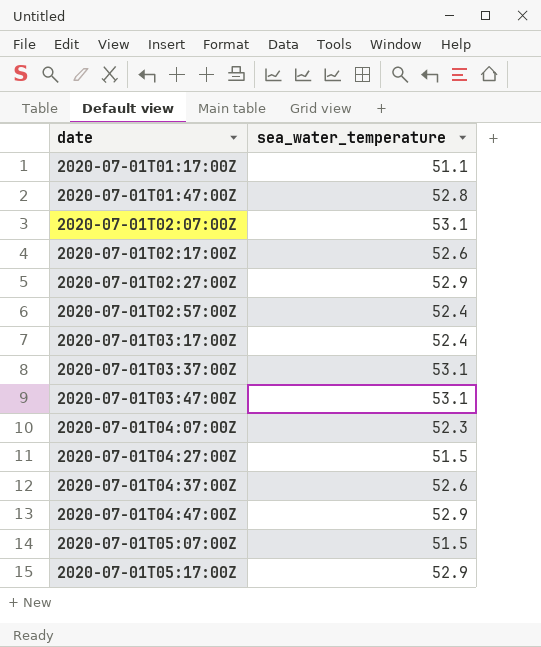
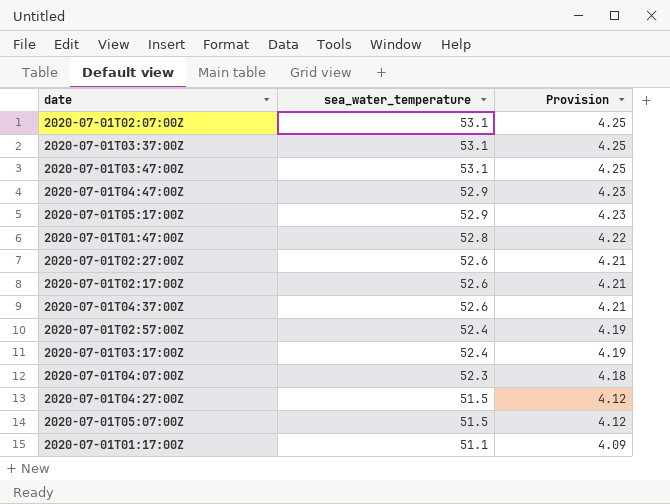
row order: date ascending -> sea_water_temperature descending
column Provision | formula: none -> [sea_water_temperature] * 0.08
2020-07-01T02:27:00Z | sea_water_temperature: 52.9 -> 52.6

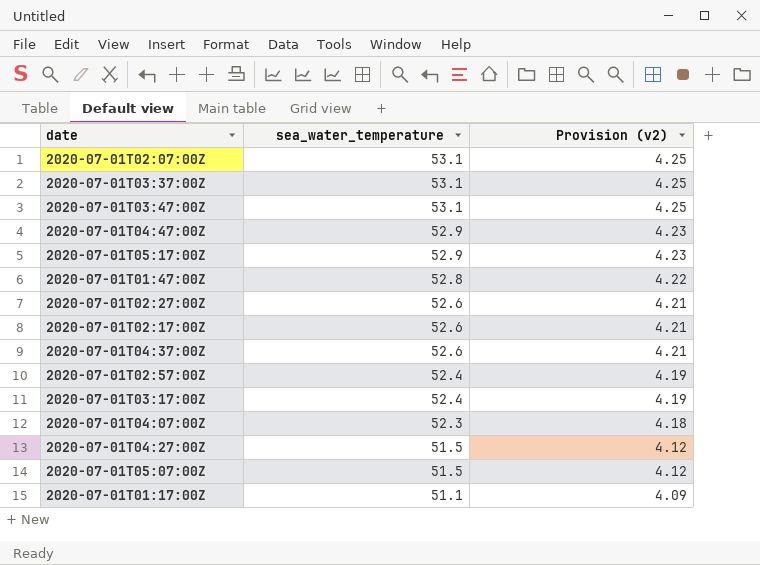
column name: Provision -> Provision (v2)

